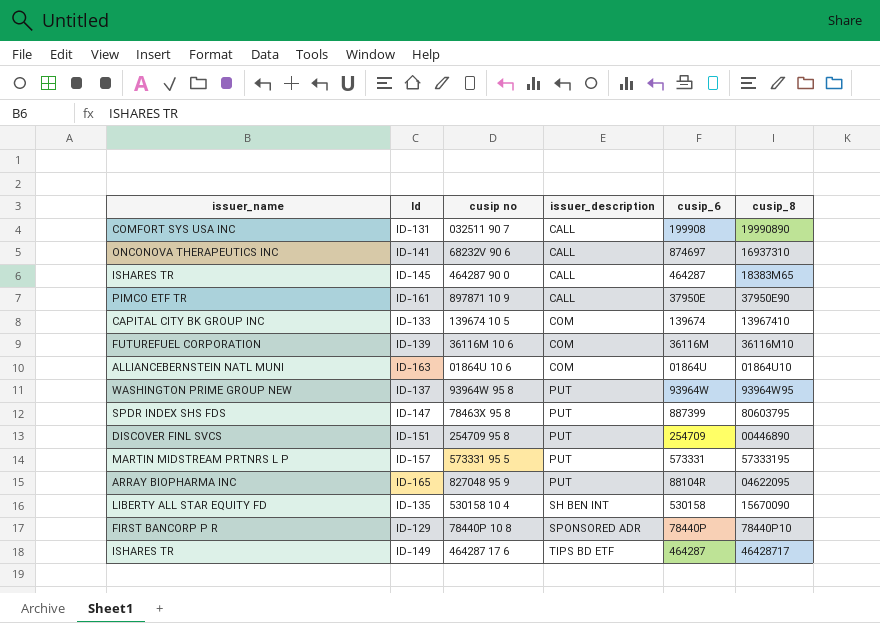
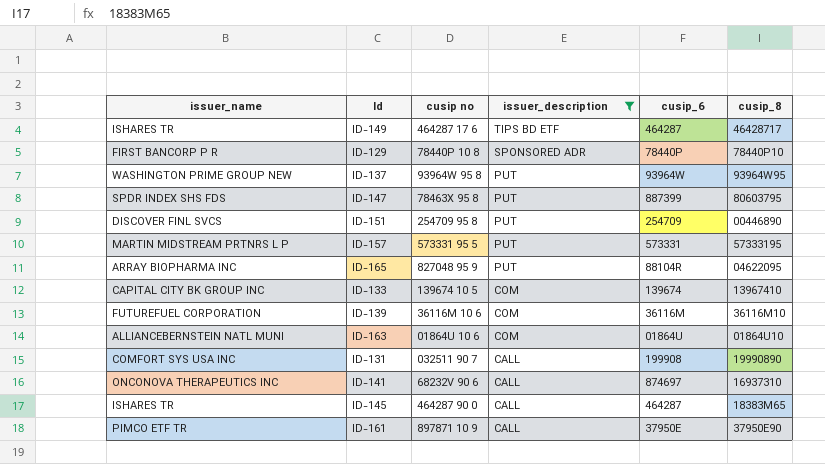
filter: none -> issuer_description != SH BEN INT
row order: issuer_description ascending -> issuer_description descending

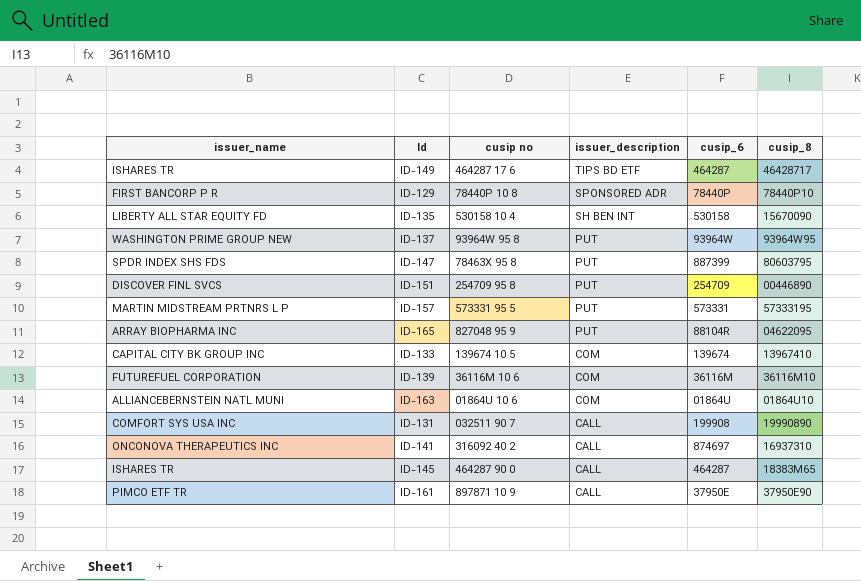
filter: issuer_description != SH BEN INT -> none
ID-141 | cusip no: 68232V 90 6 -> 316092 40 2

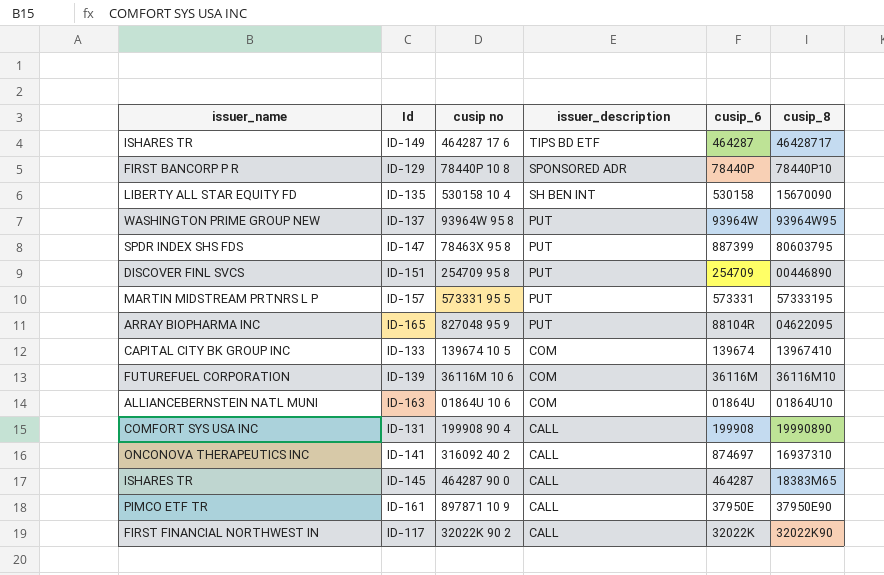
ID-131 | cusip no: 032511 90 7 -> 199908 90 4
row ID-117: none -> FIRST FINANCIAL NORTHWEST IN | 32022K 90 2 | CALL | 32022K | 32022K90

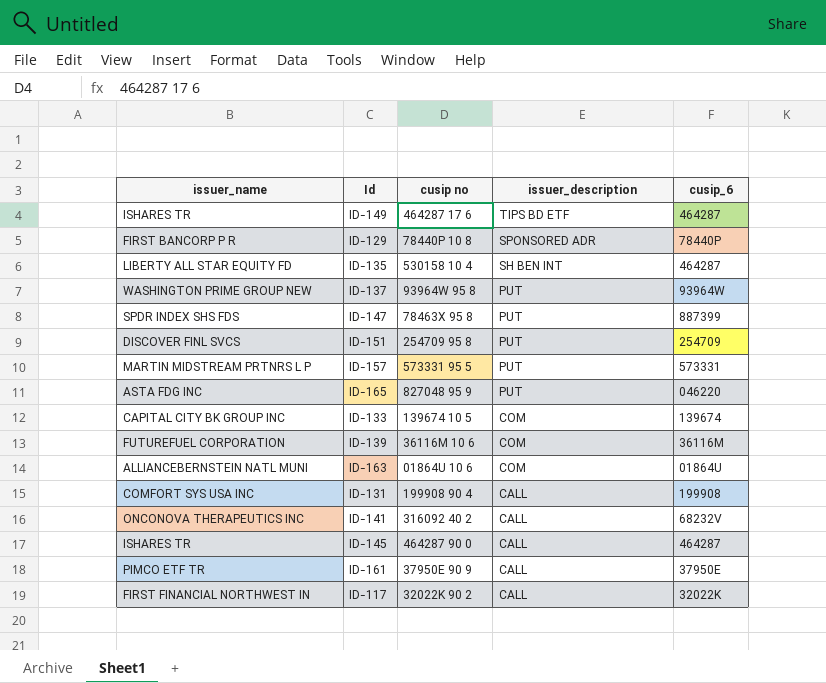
column cusip_8 | position: 6 -> none
ID-135 | cusip_6: 530158 -> 464287
ID-165 | issuer_name: ARRAY BIOPHARMA INC -> ASTA FDG INC
ID-165 | cusip_6: 88104R -> 046220
ID-141 | cusip_6: 874697 -> 68232V
ID-161 | cusip no: 897871 10 9 -> 37950E 90 9

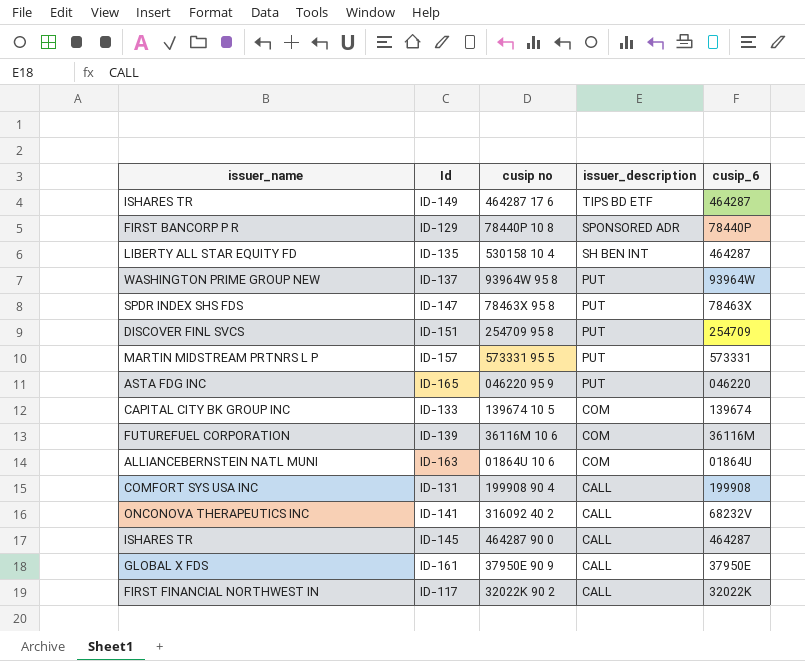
ID-147 | cusip_6: 887399 -> 78463X
ID-165 | cusip no: 827048 95 9 -> 046220 95 9
ID-161 | issuer_name: PIMCO ETF TR -> GLOBAL X FDS

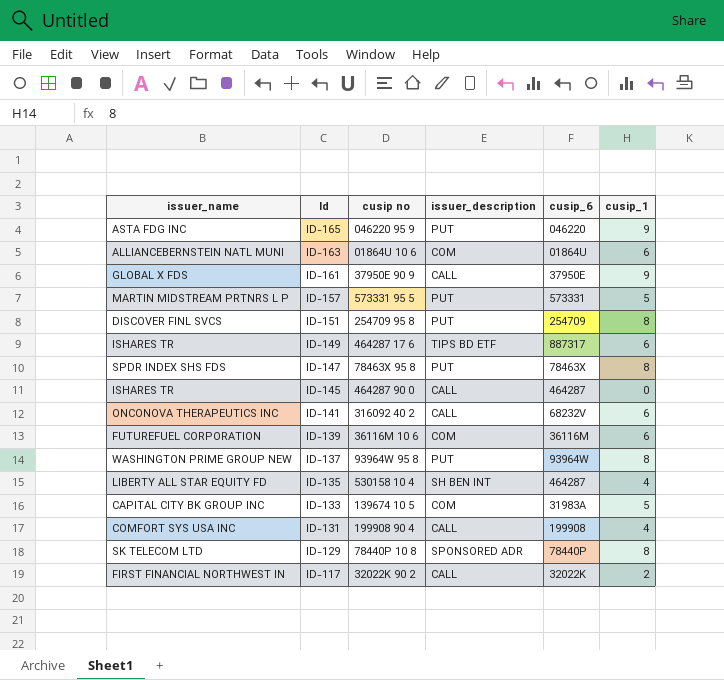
row order: issuer_description descending -> Id descending
column cusip_1 | position: none -> 6
ID-149 | cusip_6: 464287 -> 887317
ID-133 | cusip_6: 139674 -> 31983A
ID-129 | issuer_name: FIRST BANCORP P R -> SK TELECOM LTD

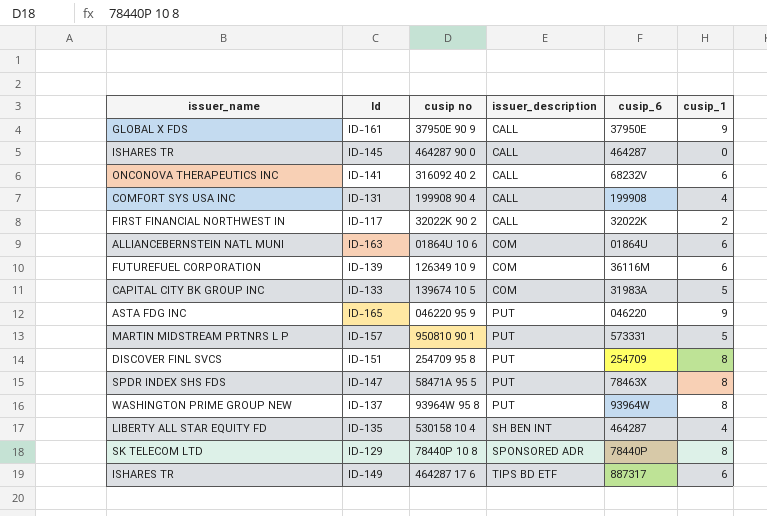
row order: Id descending -> issuer_description ascending
ID-139 | cusip no: 36116M 10 6 -> 126349 10 9
ID-157 | cusip no: 573331 95 5 -> 950810 90 1
ID-147 | cusip no: 78463X 95 8 -> 58471A 95 5

